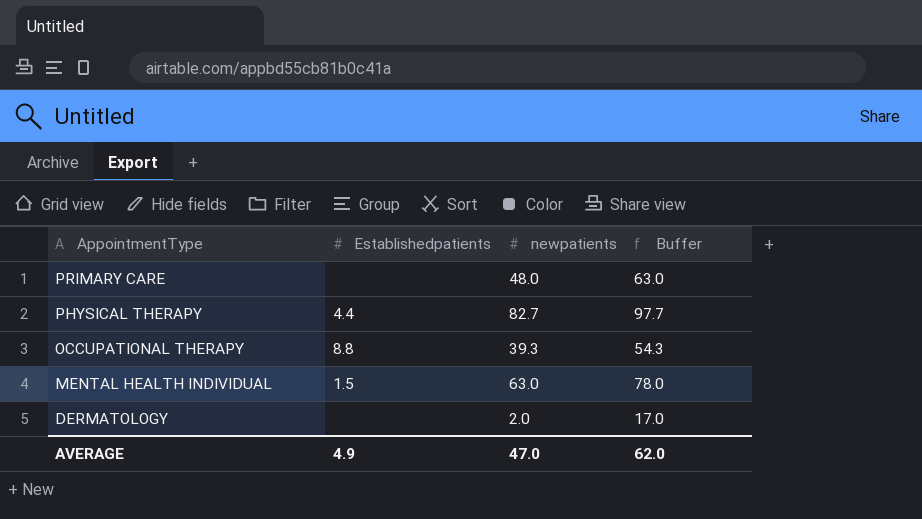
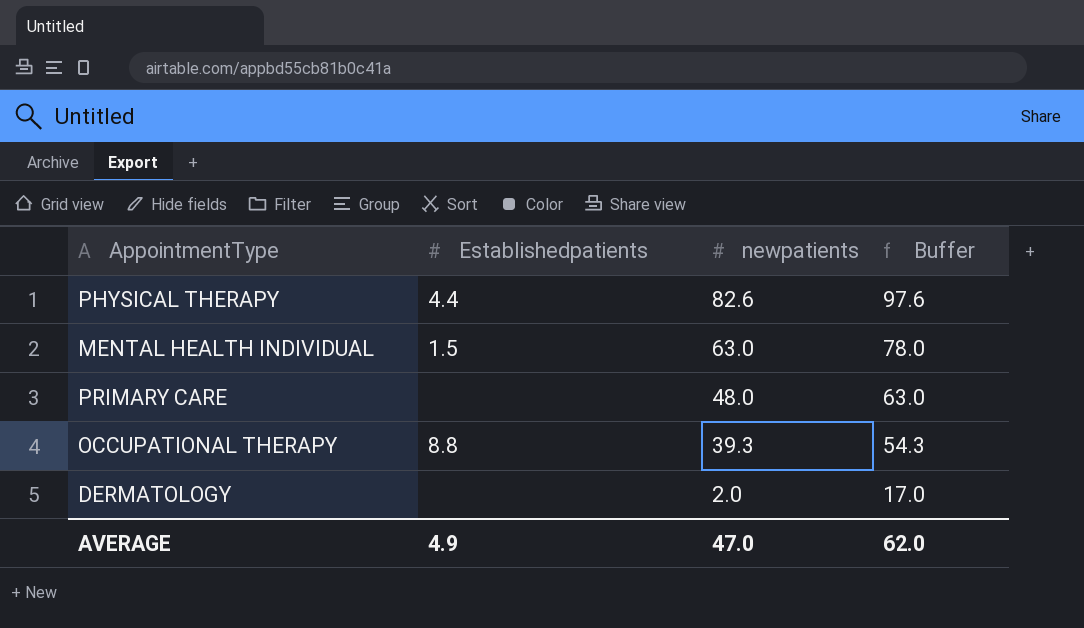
row order: AppointmentType descending -> newpatients descending
PHYSICAL THERAPY | newpatients: 82.7 -> 82.6
PHYSICAL THERAPY | Buffer: 97.7 -> 97.6

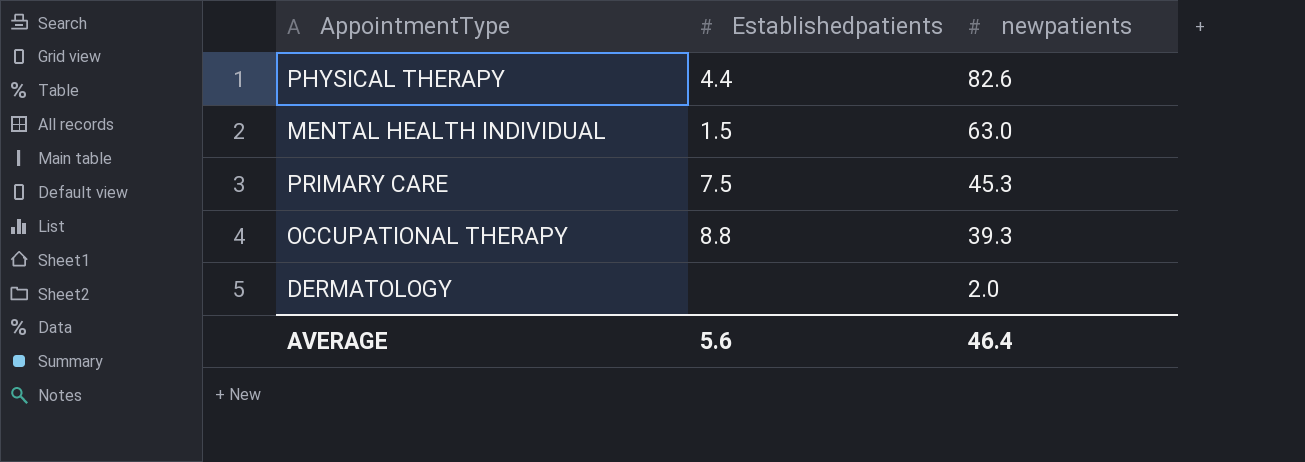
column Buffer | formula: [newpatients] + 15 -> none
PRIMARY CARE | Establishedpatients: none -> 7.5
PRIMARY CARE | newpatients: 48.0 -> 45.3
AVERAGE | Establishedpatients: 4.9 -> 5.6
AVERAGE | newpatients: 47.0 -> 46.4

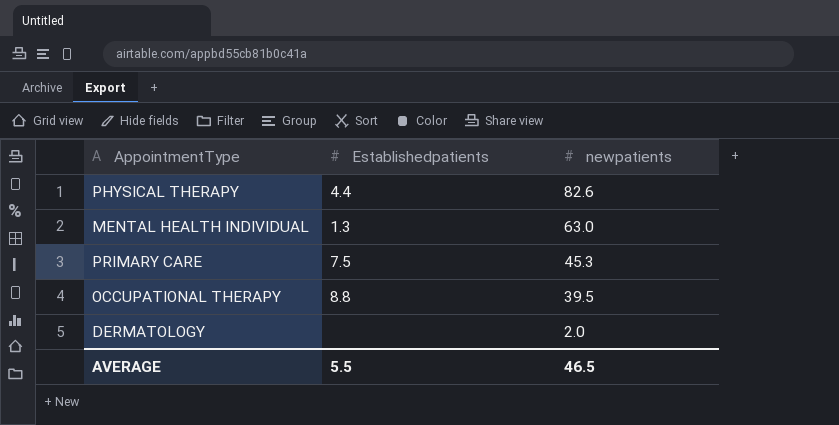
MENTAL HEALTH INDIVIDUAL | Establishedpatients: 1.5 -> 1.3
OCCUPATIONAL THERAPY | newpatients: 39.3 -> 39.5
AVERAGE | Establishedpatients: 5.6 -> 5.5
AVERAGE | newpatients: 46.4 -> 46.5

